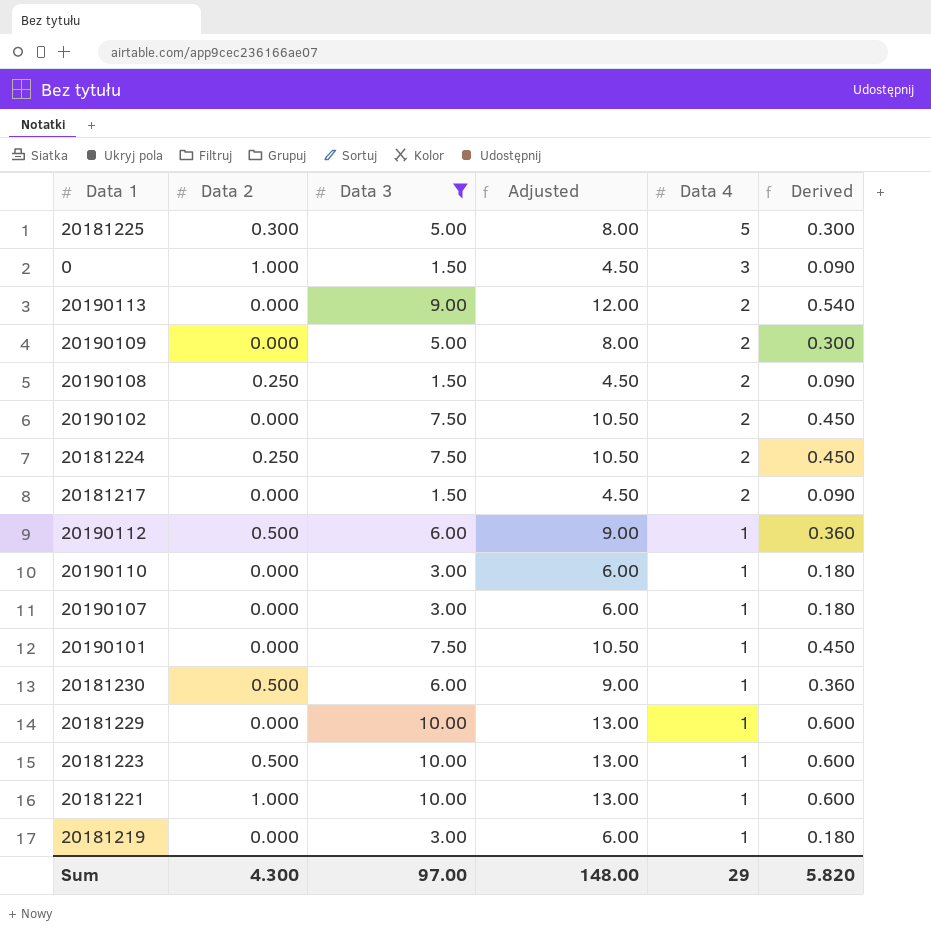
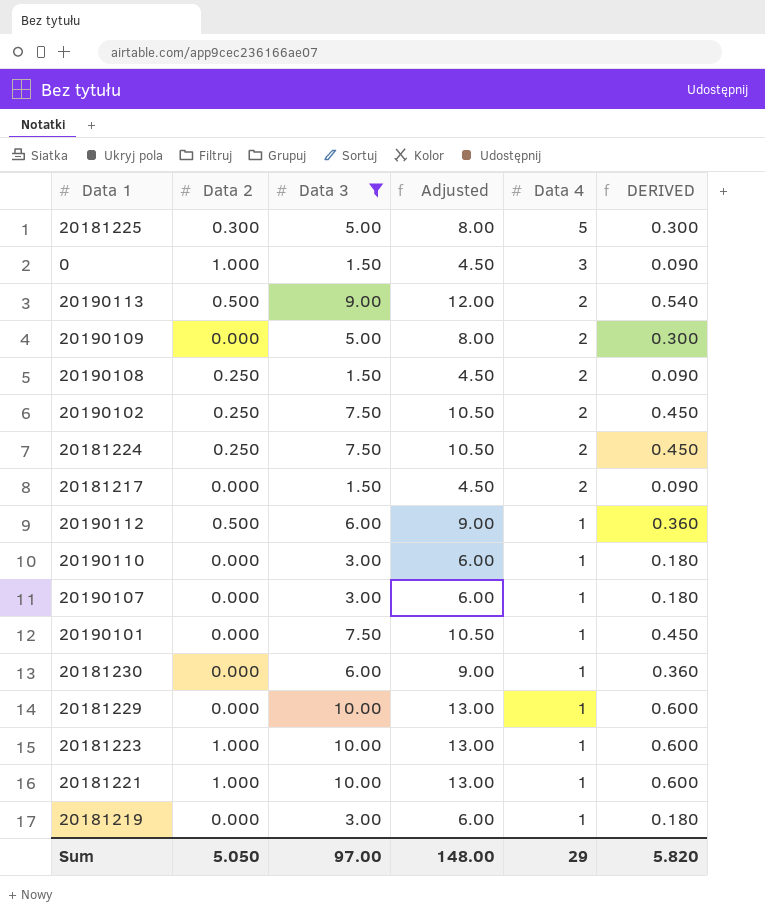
column name: Derived -> DERIVED
20190113 | Data 2: 0.000 -> 0.500
20190102 | Data 2: 0.000 -> 0.250
20181230 | Data 2: 0.500 -> 0.000
20181223 | Data 2: 0.500 -> 1.000
Sum | Data 2: 4.300 -> 5.050

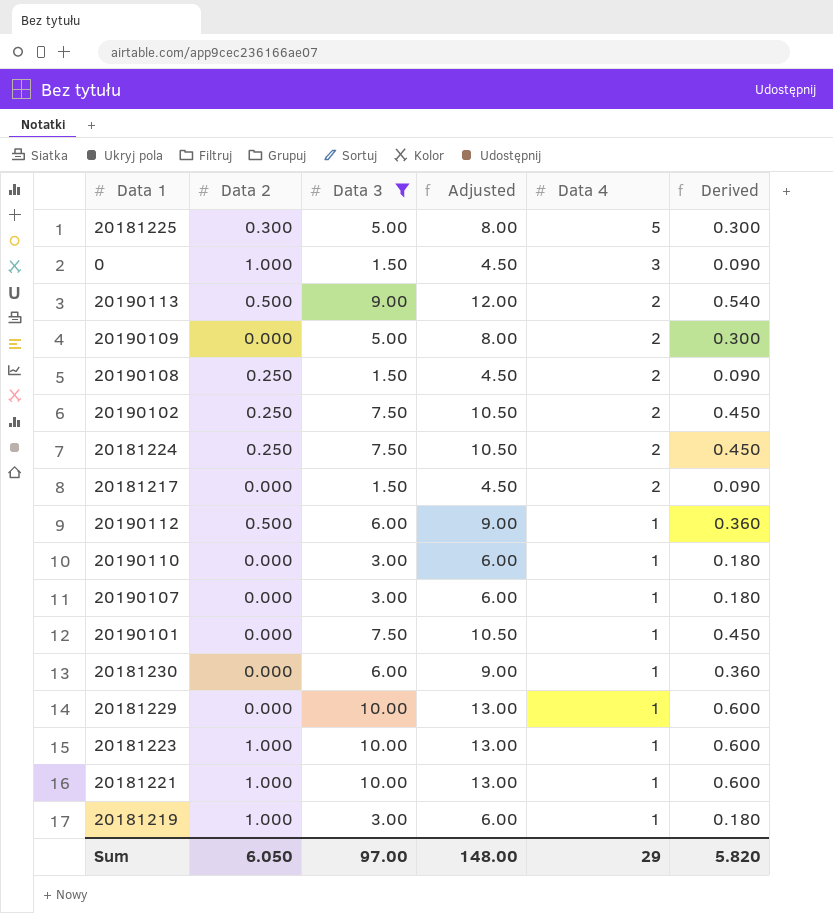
column name: DERIVED -> Derived
20181219 | Data 2: 0.000 -> 1.000
Sum | Data 2: 5.050 -> 6.050

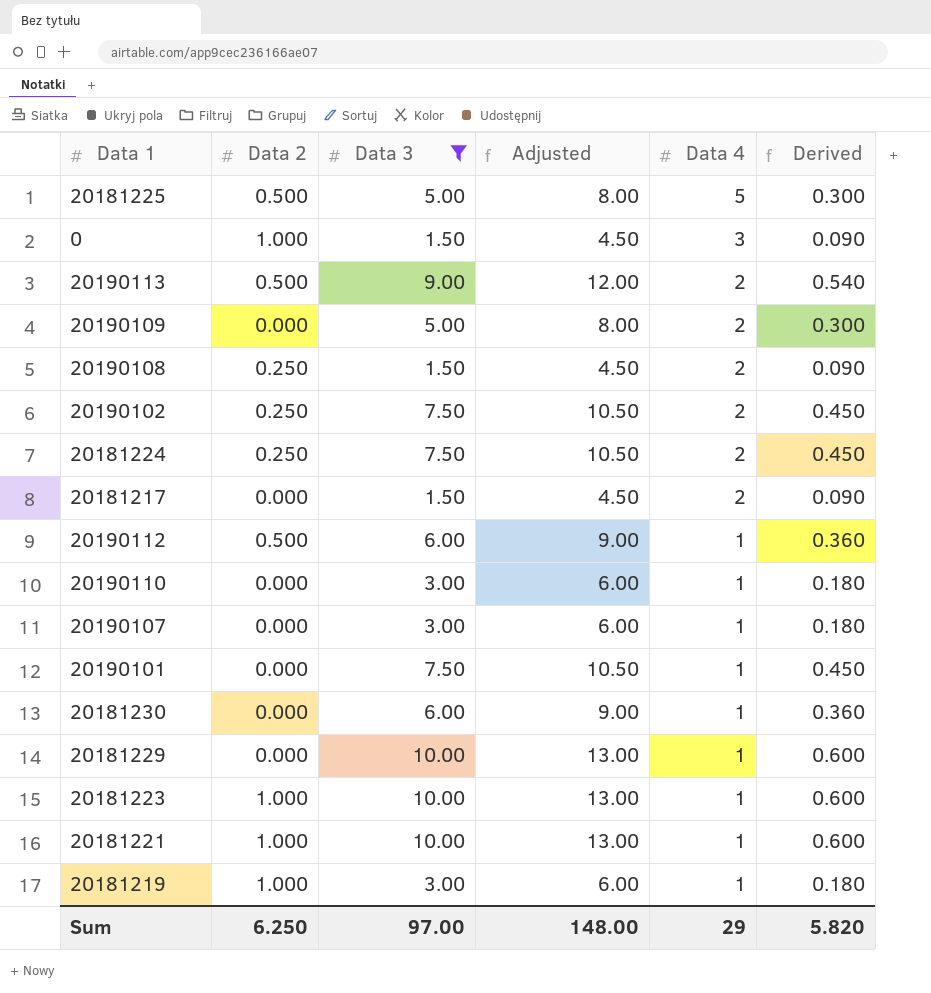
20181225 | Data 2: 0.300 -> 0.500
Sum | Data 2: 6.050 -> 6.250

